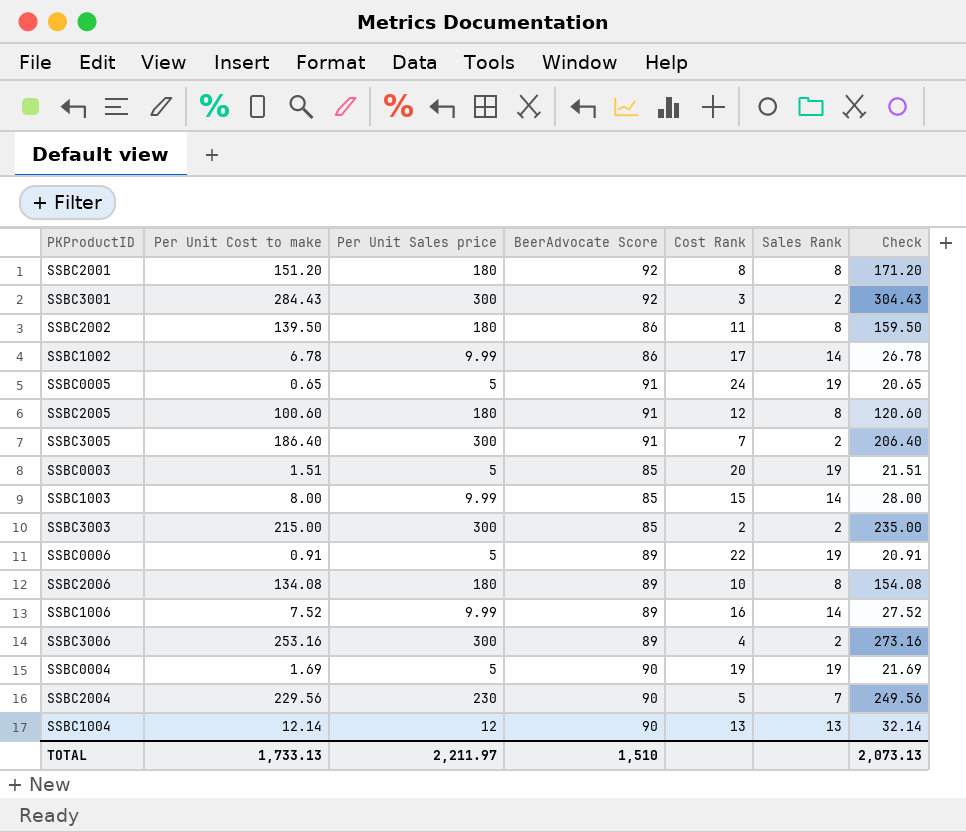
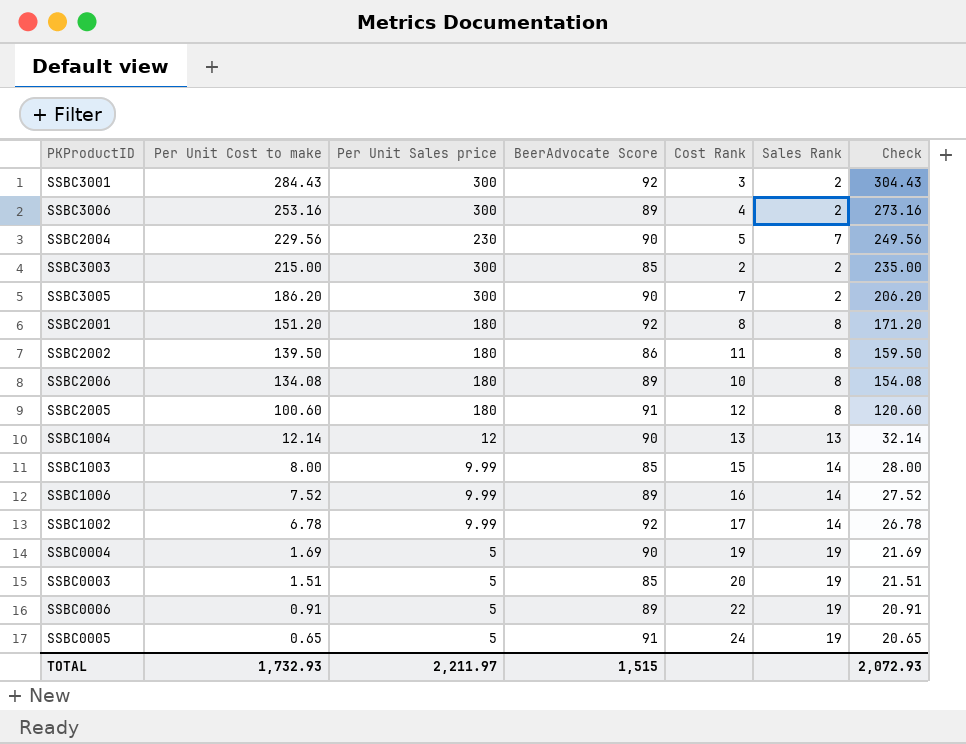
row order: none -> Per Unit Cost to make descending
SSBC3005 | Per Unit Cost to make: 186.40 -> 186.20
SSBC3005 | BeerAdvocate Score: 91 -> 90
SSBC3005 | Check: 206.40 -> 206.20
SSBC1002 | BeerAdvocate Score: 86 -> 92
TOTAL | Per Unit Cost to make: 1,733.13 -> 1,732.93
TOTAL | BeerAdvocate Score: 1,510 -> 1,515
TOTAL | Check: 2,073.13 -> 2,072.93

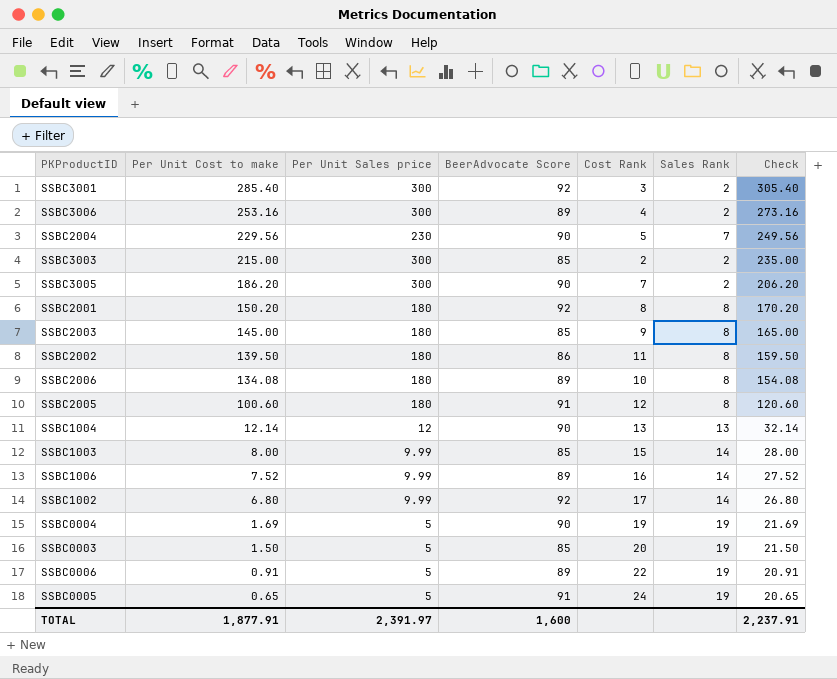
SSBC3001 | Per Unit Cost to make: 284.43 -> 285.40
SSBC3001 | Check: 304.43 -> 305.40
SSBC2001 | Per Unit Cost to make: 151.20 -> 150.20
SSBC2001 | Check: 171.20 -> 170.20
row SSBC2003: none -> 145.00 | 180 | 85 | 9 | 8 | 165.00
SSBC1002 | Per Unit Cost to make: 6.78 -> 6.80
SSBC1002 | Check: 26.78 -> 26.80
SSBC0003 | Per Unit Cost to make: 1.51 -> 1.50
SSBC0003 | Check: 21.51 -> 21.50
TOTAL | Per Unit Cost to make: 1,732.93 -> 1,877.91
TOTAL | Per Unit Sales price: 2,211.97 -> 2,391.97
TOTAL | BeerAdvocate Score: 1,515 -> 1,600
TOTAL | Check: 2,072.93 -> 2,237.91

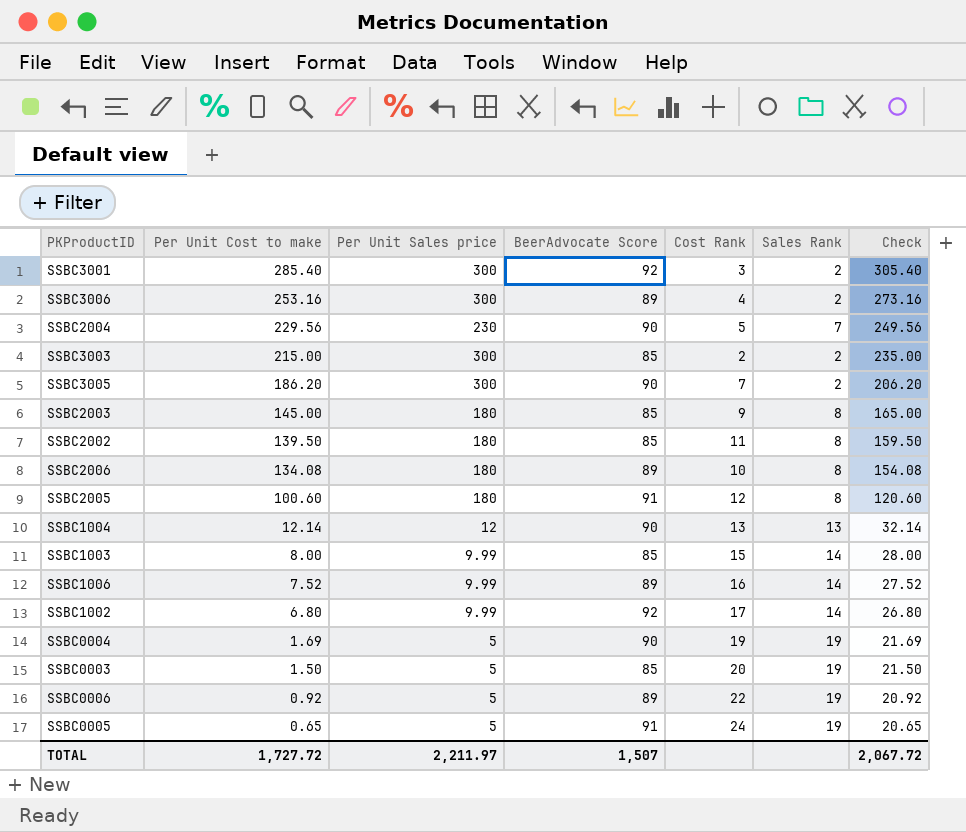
row SSBC2001: 150.20 | 180 | 92 | 8 | 8 | 170.20 -> none
SSBC2002 | BeerAdvocate Score: 86 -> 85
SSBC0006 | Per Unit Cost to make: 0.91 -> 0.92
SSBC0006 | Check: 20.91 -> 20.92
TOTAL | Per Unit Cost to make: 1,877.91 -> 1,727.72
TOTAL | Per Unit Sales price: 2,391.97 -> 2,211.97
TOTAL | BeerAdvocate Score: 1,600 -> 1,507
TOTAL | Check: 2,237.91 -> 2,067.72

